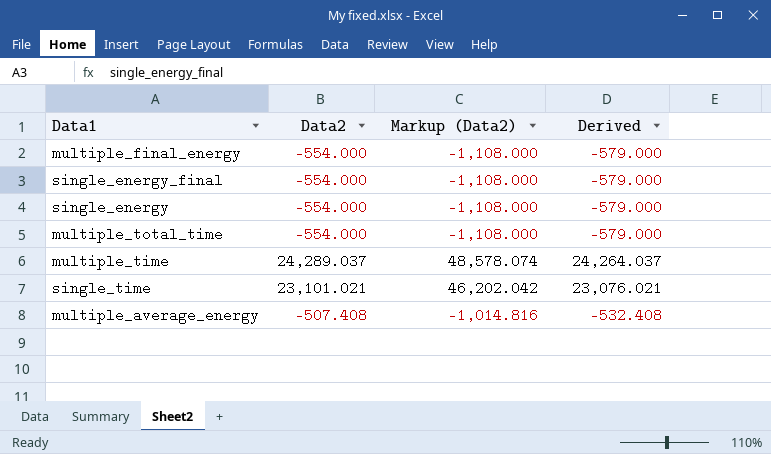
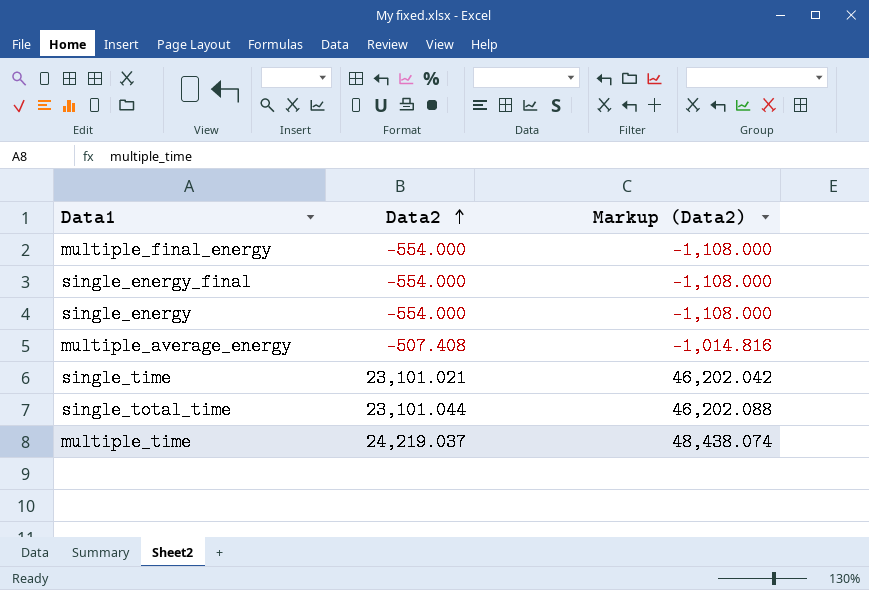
row order: none -> Data2 ascending
column Derived | formula: [Data2] - 25 -> none
row multiple_total_time: -554.000 | -1,108.000 | -579.000 -> none
row single_total_time: none -> 23,101.044 | 46,202.088
multiple_time | Data2: 24,289.037 -> 24,219.037
multiple_time | Markup (Data2): 48,578.074 -> 48,438.074

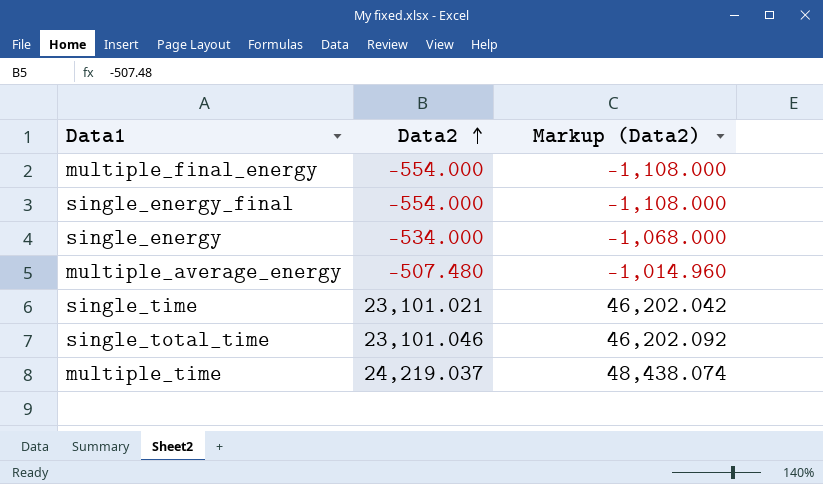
single_energy | Data2: -554.000 -> -534.000
single_energy | Markup (Data2): -1,108.000 -> -1,068.000
multiple_average_energy | Data2: -507.408 -> -507.480
multiple_average_energy | Markup (Data2): -1,014.816 -> -1,014.960
single_total_time | Data2: 23,101.044 -> 23,101.046
single_total_time | Markup (Data2): 46,202.088 -> 46,202.092

